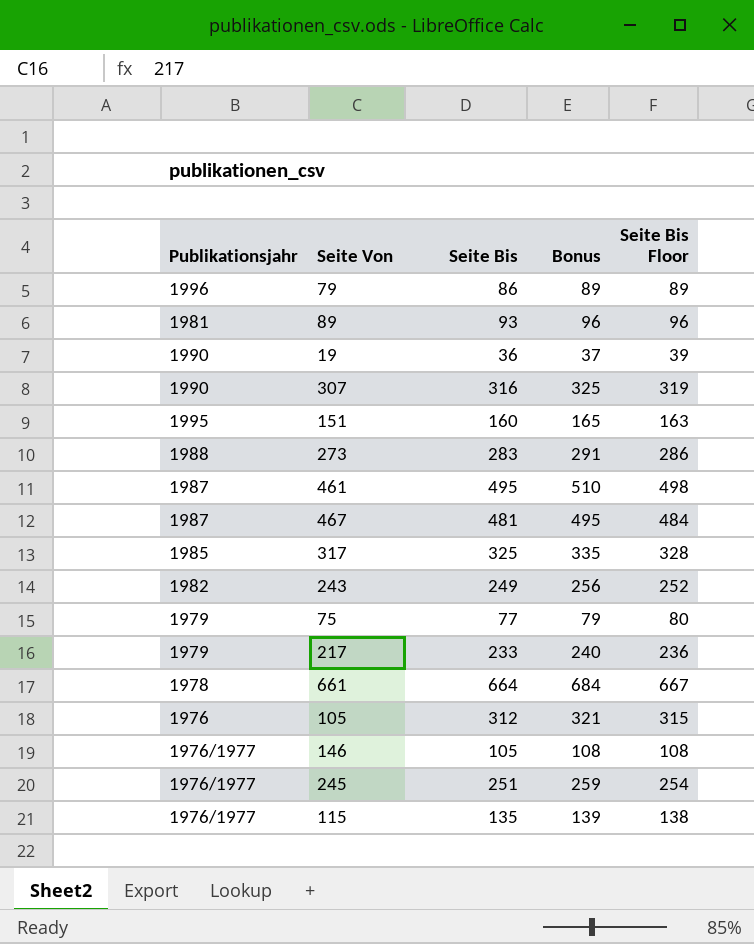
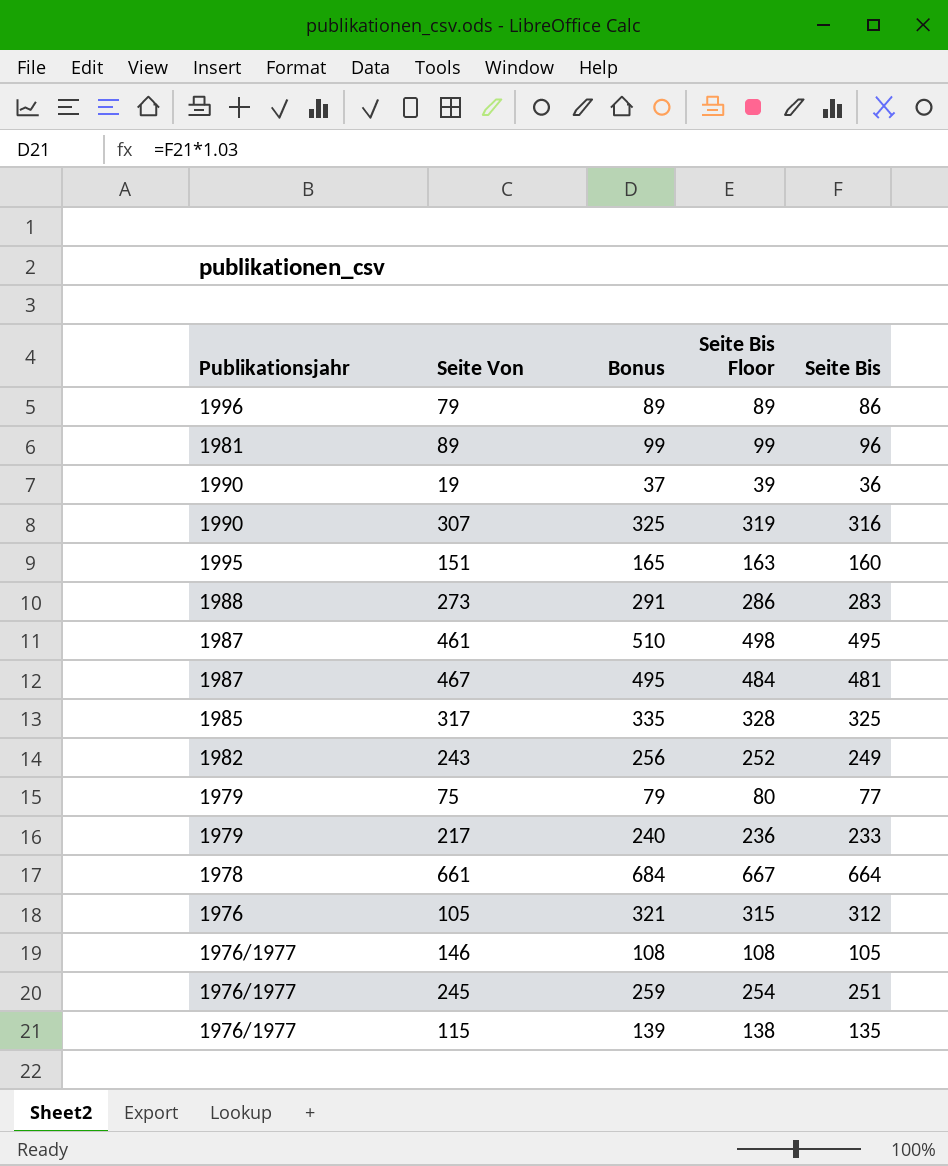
column Seite Bis | position: 3 -> 5
89 | Bonus: 96 -> 99
89 | Seite Bis Floor: 96 -> 99
89 | Seite Bis: 93 -> 96

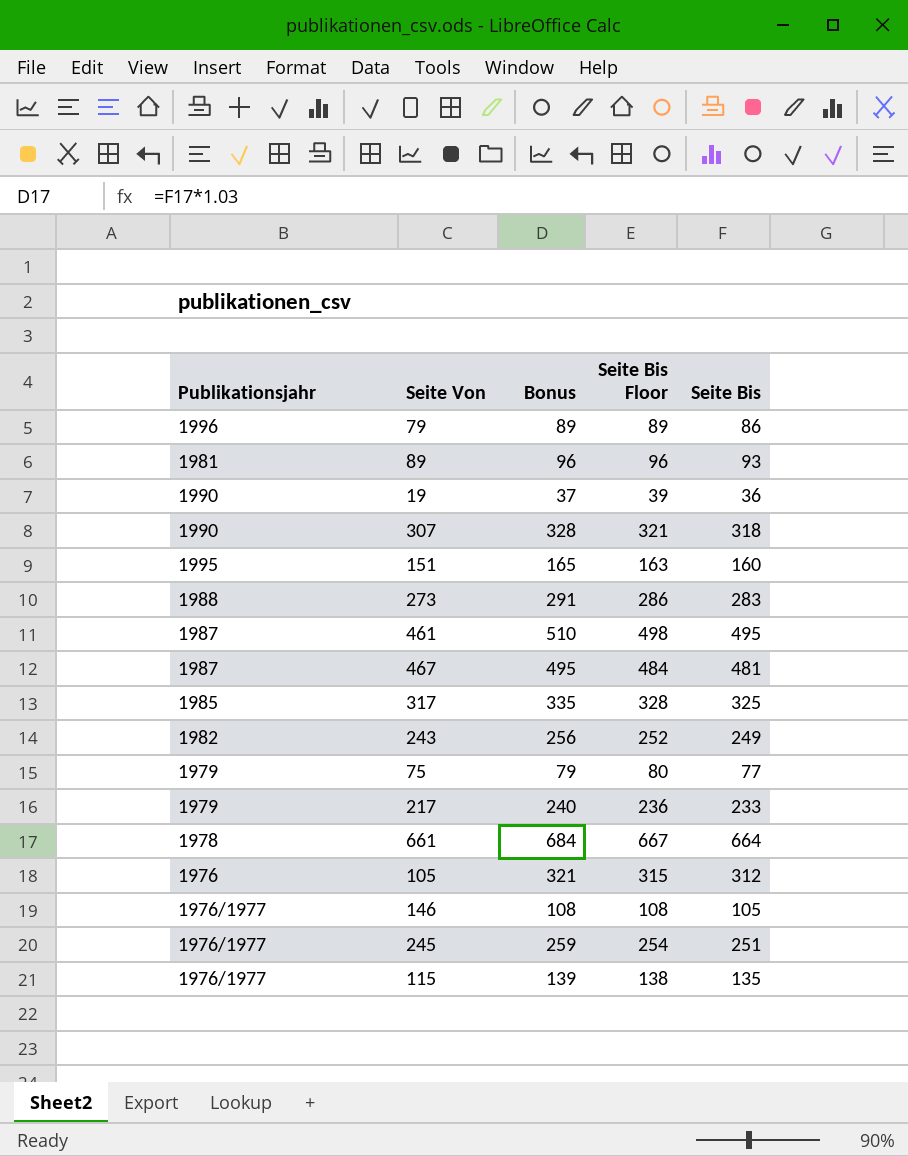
89 | Bonus: 99 -> 96
89 | Seite Bis Floor: 99 -> 96
89 | Seite Bis: 96 -> 93
307 | Bonus: 325 -> 328
307 | Seite Bis Floor: 319 -> 321
307 | Seite Bis: 316 -> 318

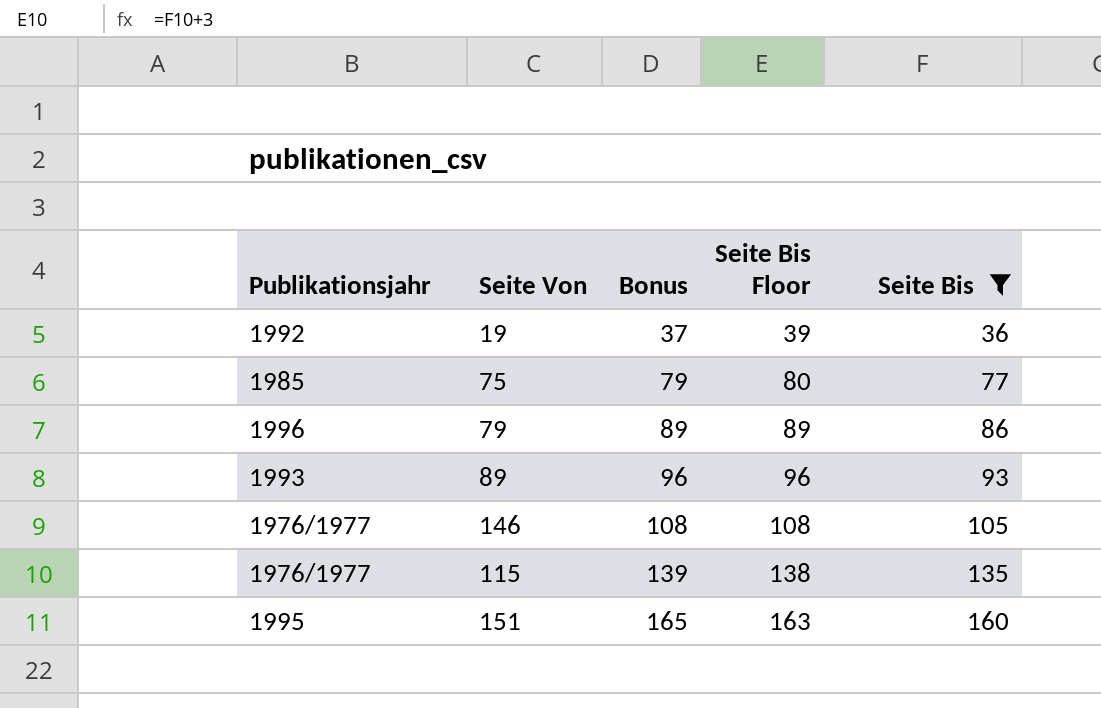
filter: none -> Seite Bis <= 160
row order: none -> Bonus ascending
19 | Publikationsjahr: 1990 -> 1992
75 | Publikationsjahr: 1979 -> 1985
89 | Publikationsjahr: 1981 -> 1993

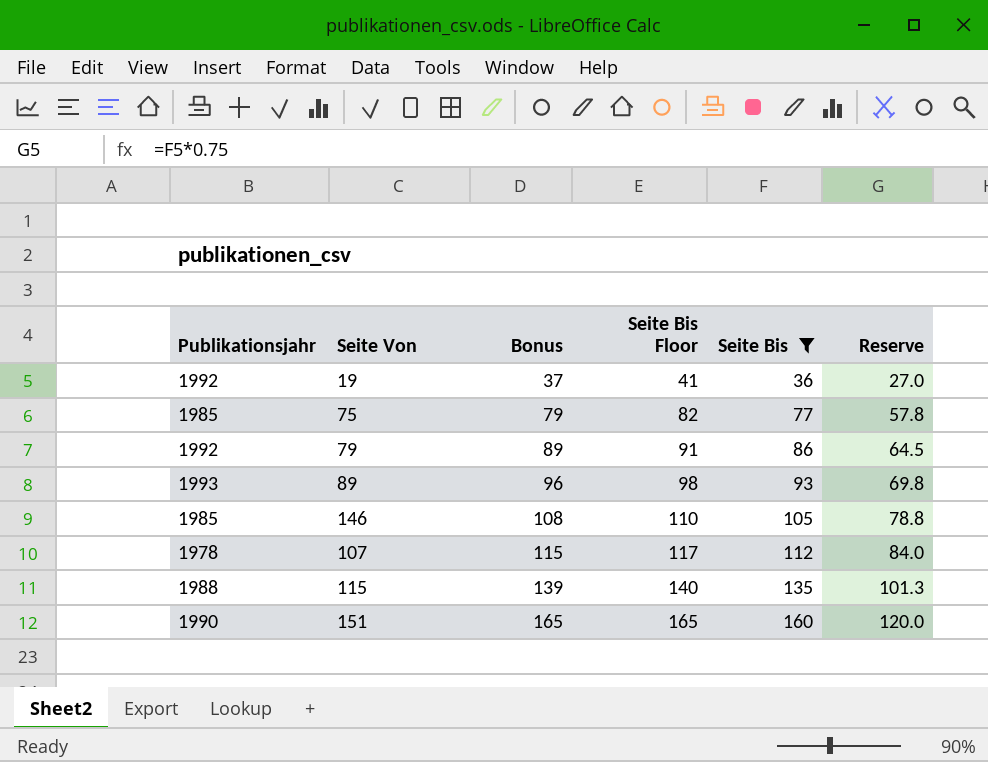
column Seite Bis Floor | formula: [Seite Bis] + 3 -> [Seite Bis] + 5
column Reserve | formula: none -> [Seite Bis] * 0.75
79 | Publikationsjahr: 1996 -> 1992
146 | Publikationsjahr: 1976/1977 -> 1985
row 107: none -> 1978 | 115 | 117 | 112 | 84.0
115 | Publikationsjahr: 1976/1977 -> 1988
151 | Publikationsjahr: 1995 -> 1990

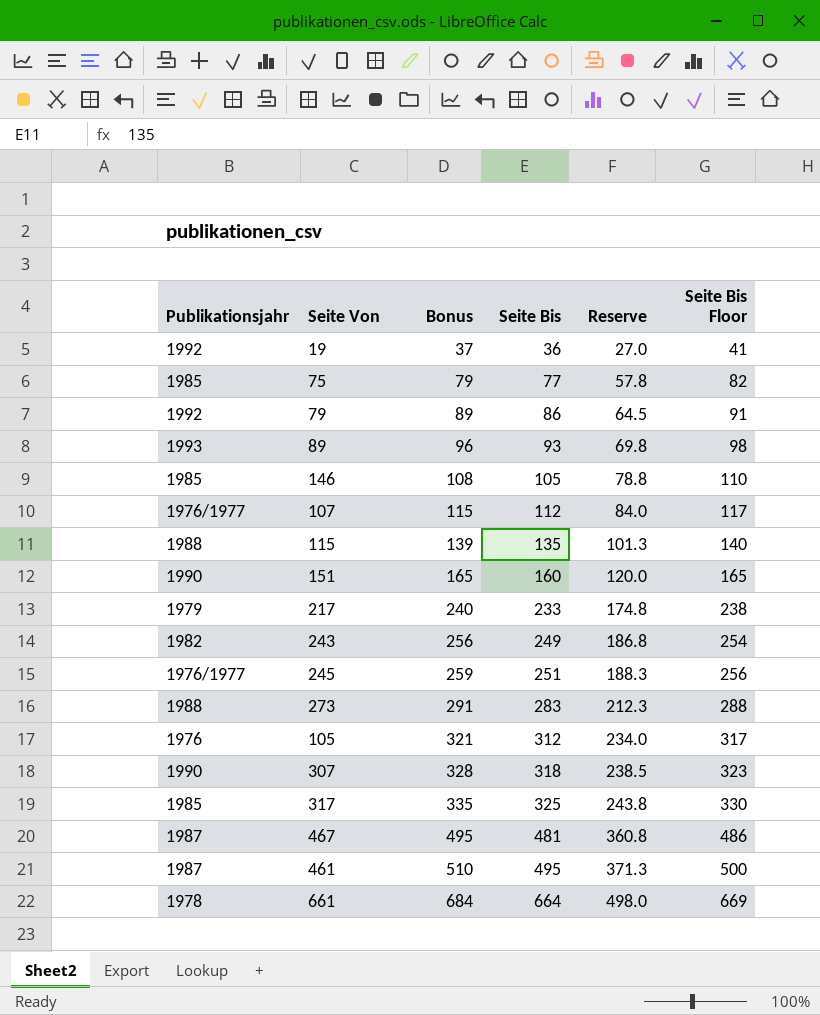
filter: Seite Bis <= 160 -> none
column Seite Bis Floor | position: 4 -> 6
107 | Publikationsjahr: 1978 -> 1976/1977

